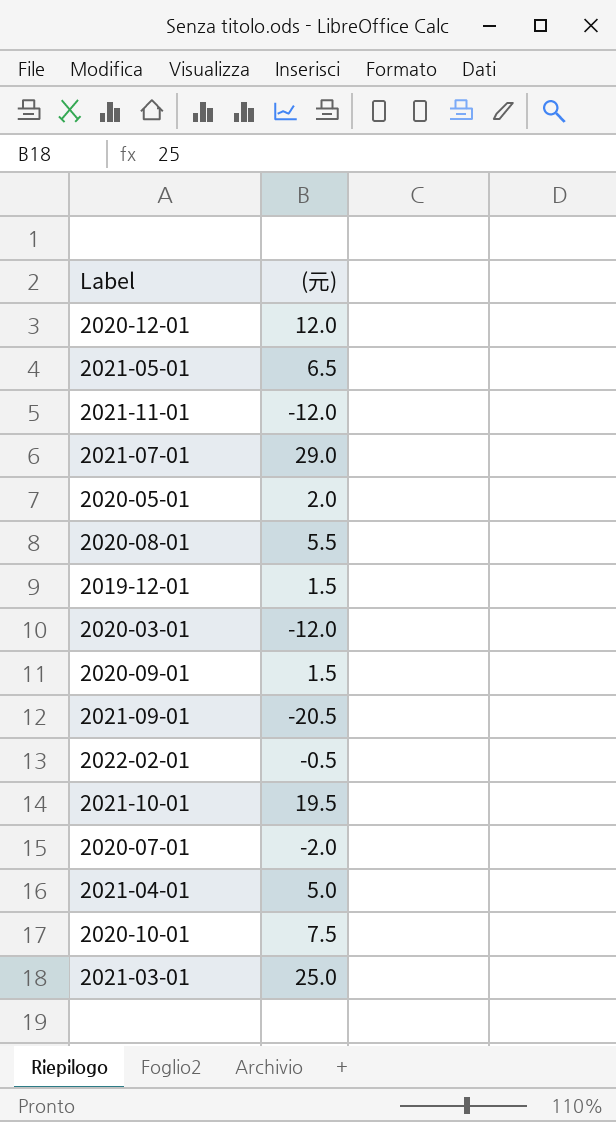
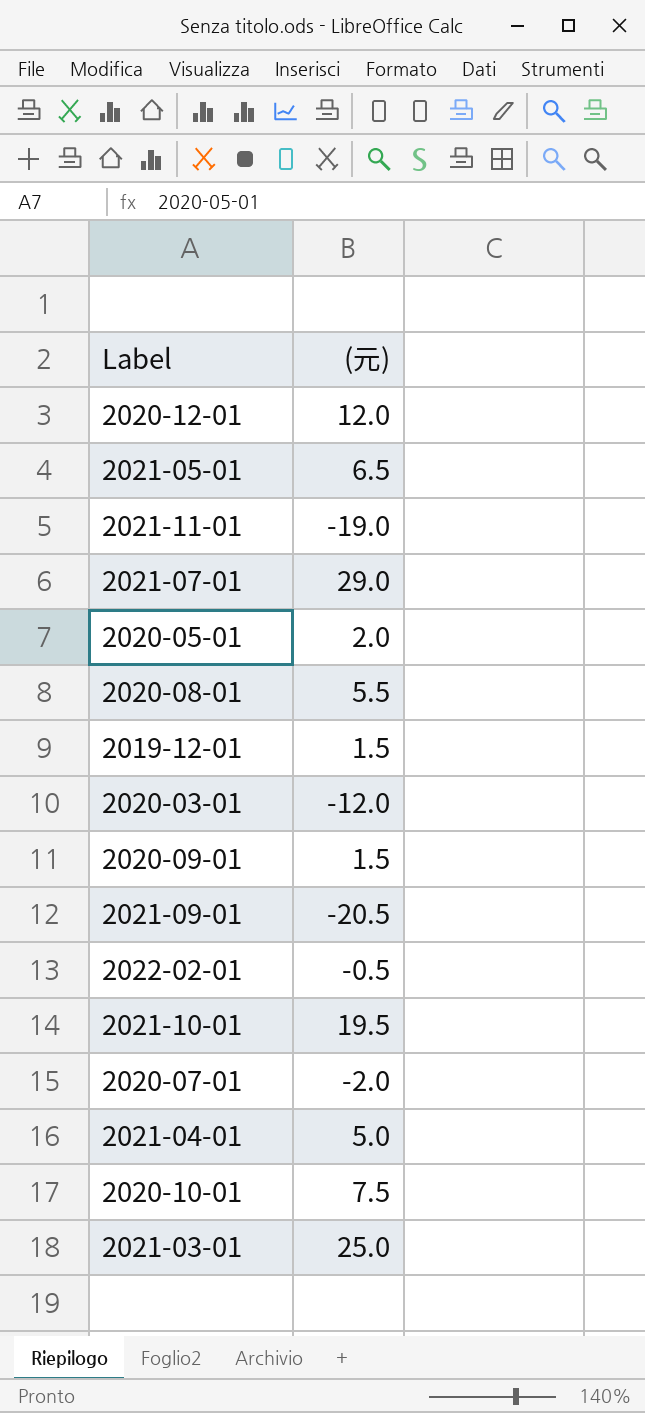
2021-11-01 | (元): -12.0 -> -19.0

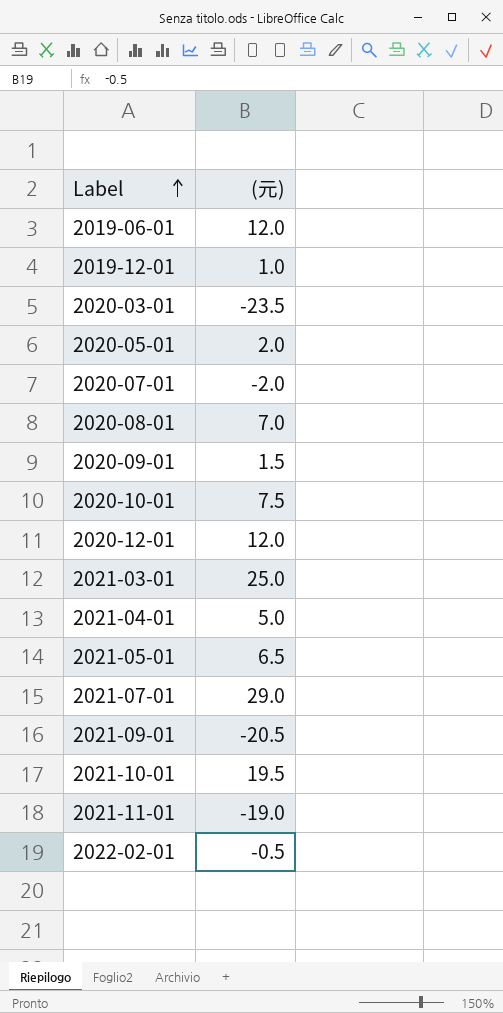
row order: none -> Label ascending
row 2019-06-01: none -> 12.0
2019-12-01 | (元): 1.5 -> 1.0
2020-03-01 | (元): -12.0 -> -23.5
2020-08-01 | (元): 5.5 -> 7.0

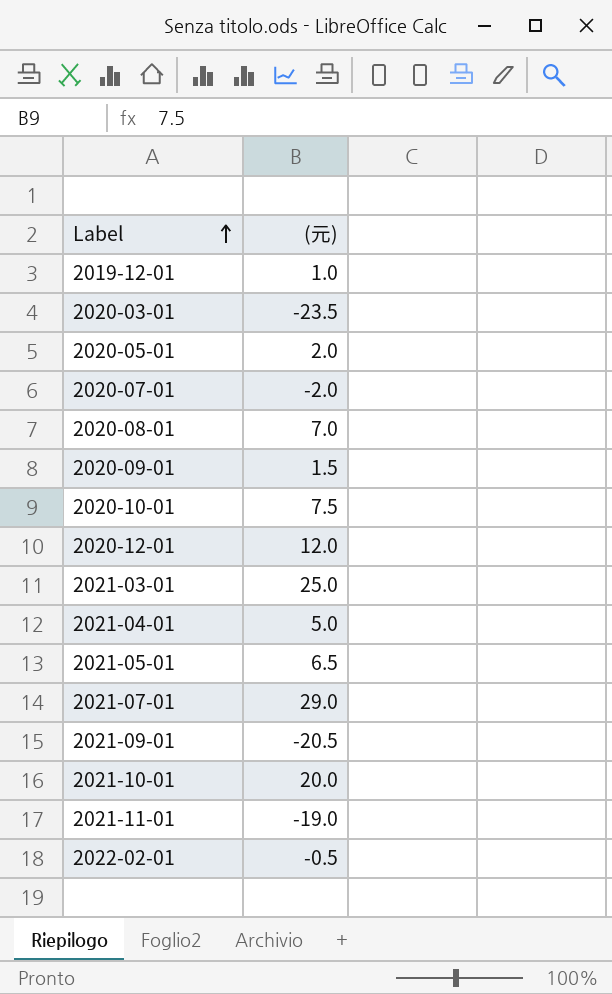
row 2019-06-01: 12.0 -> none
2021-10-01 | (元): 19.5 -> 20.0

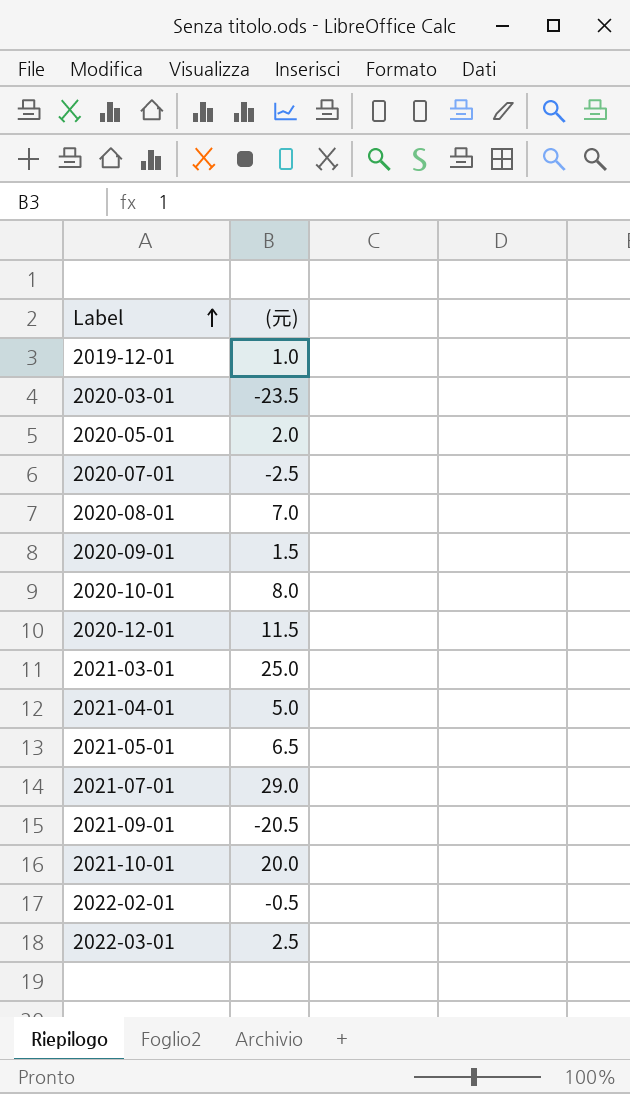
row 2021-11-01: -19.0 -> none
2020-07-01 | (元): -2.0 -> -2.5
2020-10-01 | (元): 7.5 -> 8.0
2020-12-01 | (元): 12.0 -> 11.5
row 2022-03-01: none -> 2.5

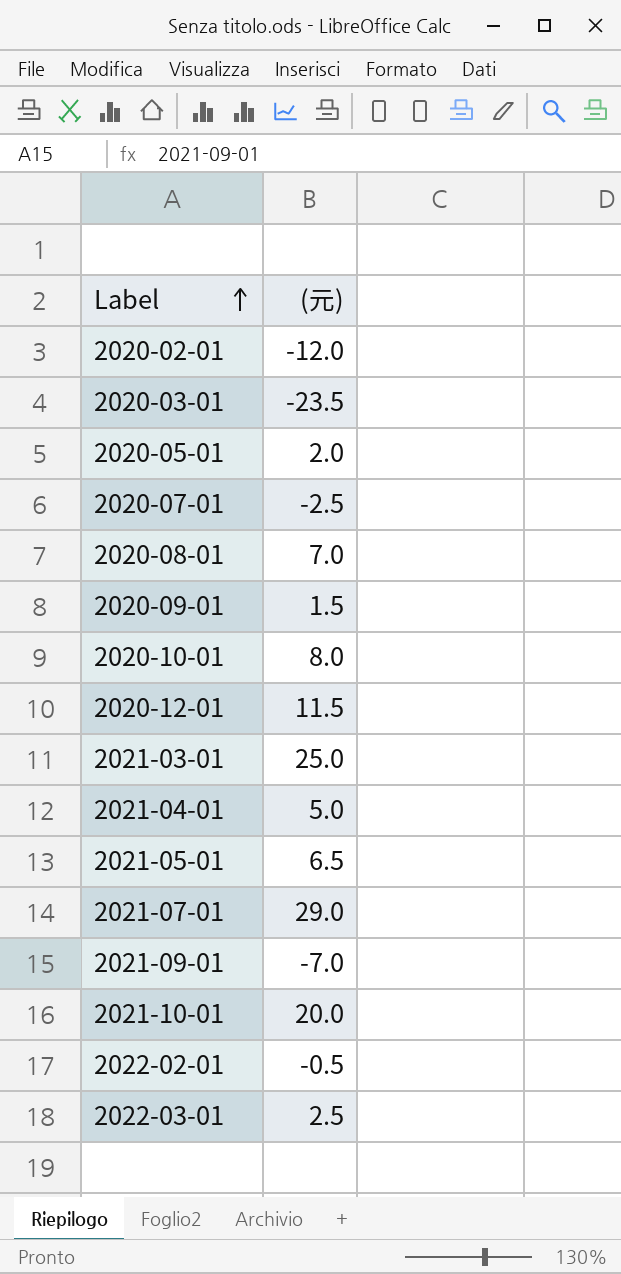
row 2019-12-01: 1.0 -> none
row 2020-02-01: none -> -12.0
2021-09-01 | (元): -20.5 -> -7.0

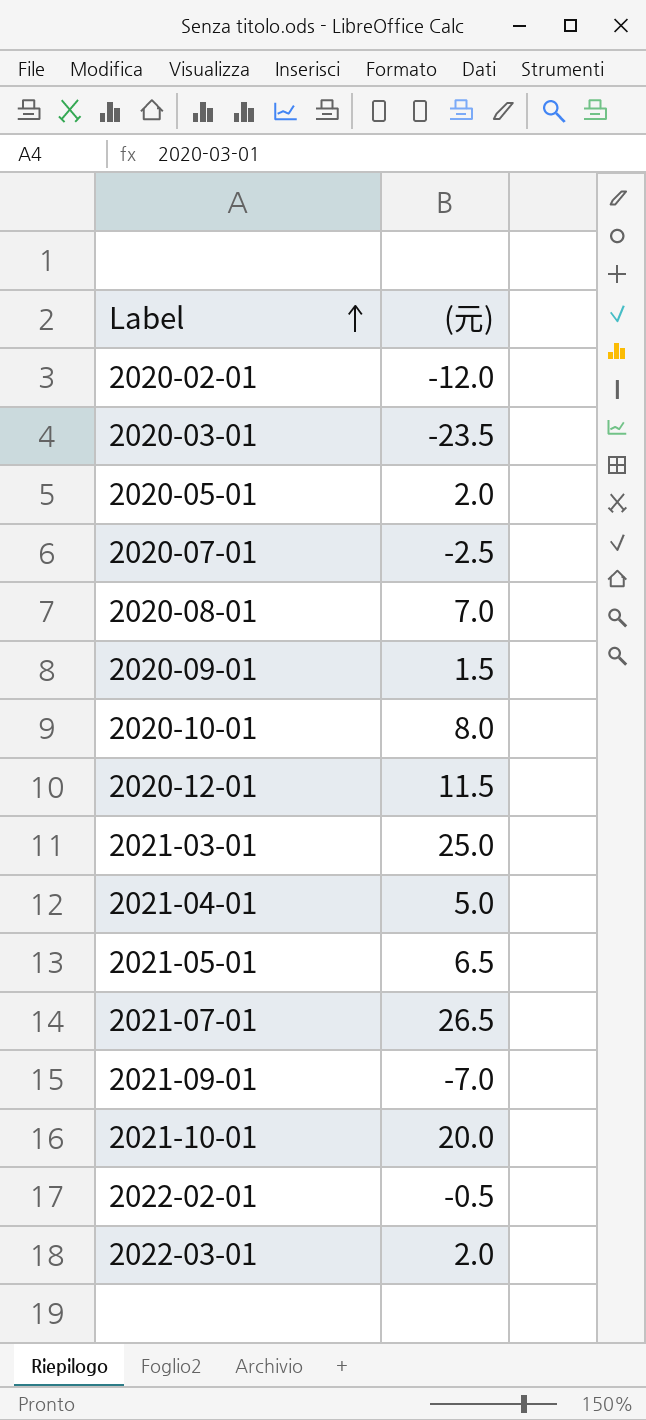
2021-07-01 | (元): 29.0 -> 26.5
2022-03-01 | (元): 2.5 -> 2.0

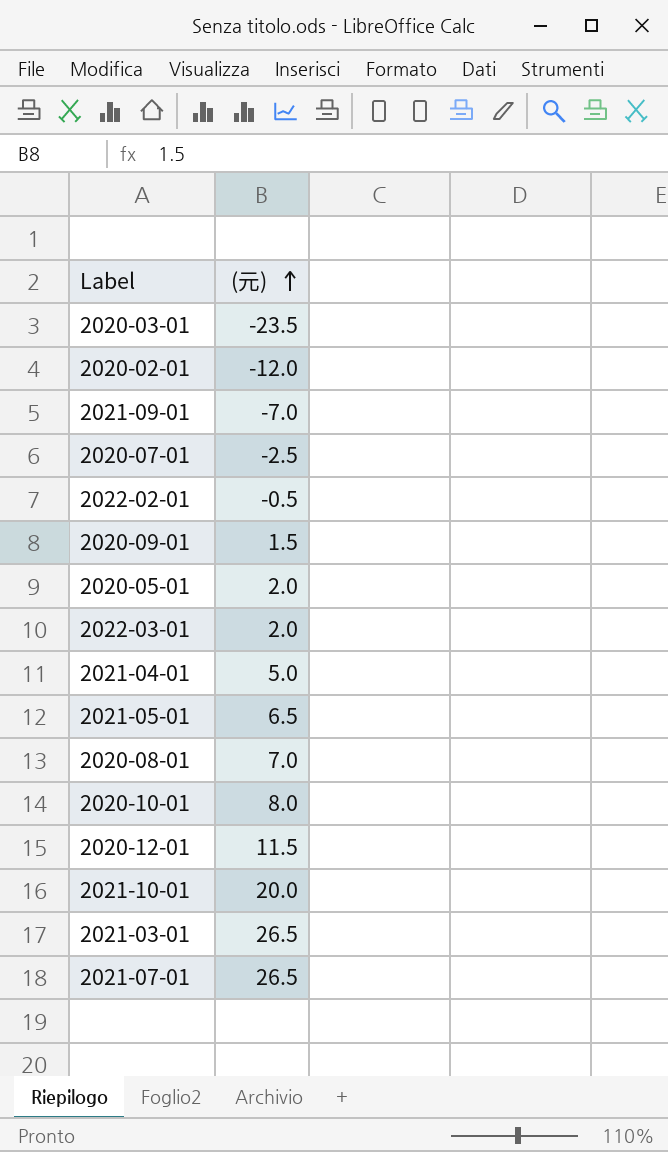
row order: Label ascending -> (元) ascending
2021-03-01 | (元): 25.0 -> 26.5

